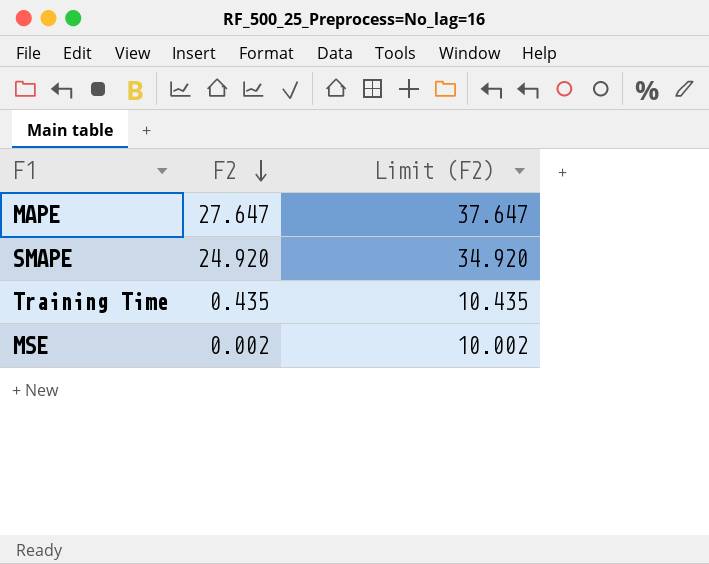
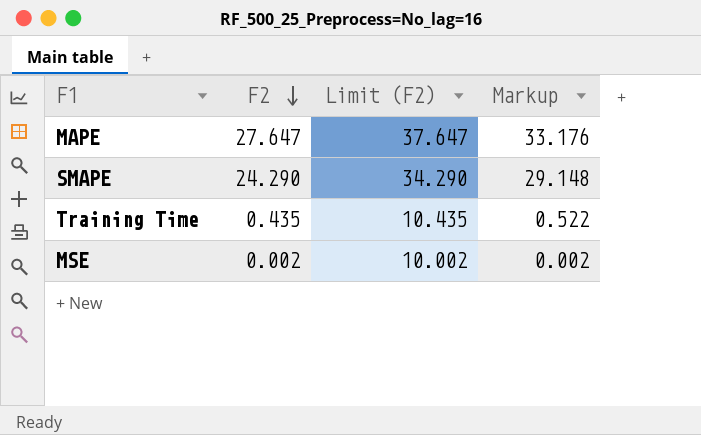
column Markup | formula: none -> [F2] * 1.2
SMAPE | F2: 24.920 -> 24.290
SMAPE | Limit (F2): 34.920 -> 34.290

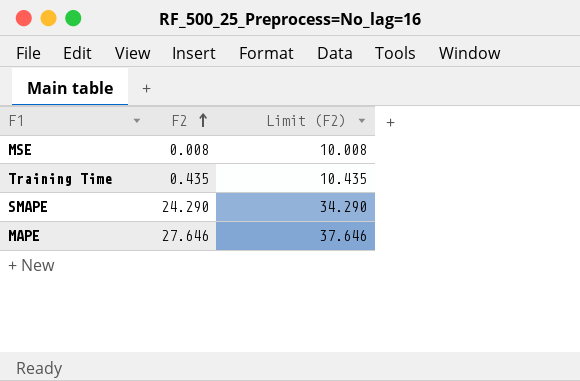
row order: F2 descending -> F2 ascending
column Markup | formula: [F2] * 1.2 -> none
MSE | F2: 0.002 -> 0.008
MSE | Limit (F2): 10.002 -> 10.008
MAPE | F2: 27.647 -> 27.646
MAPE | Limit (F2): 37.647 -> 37.646

